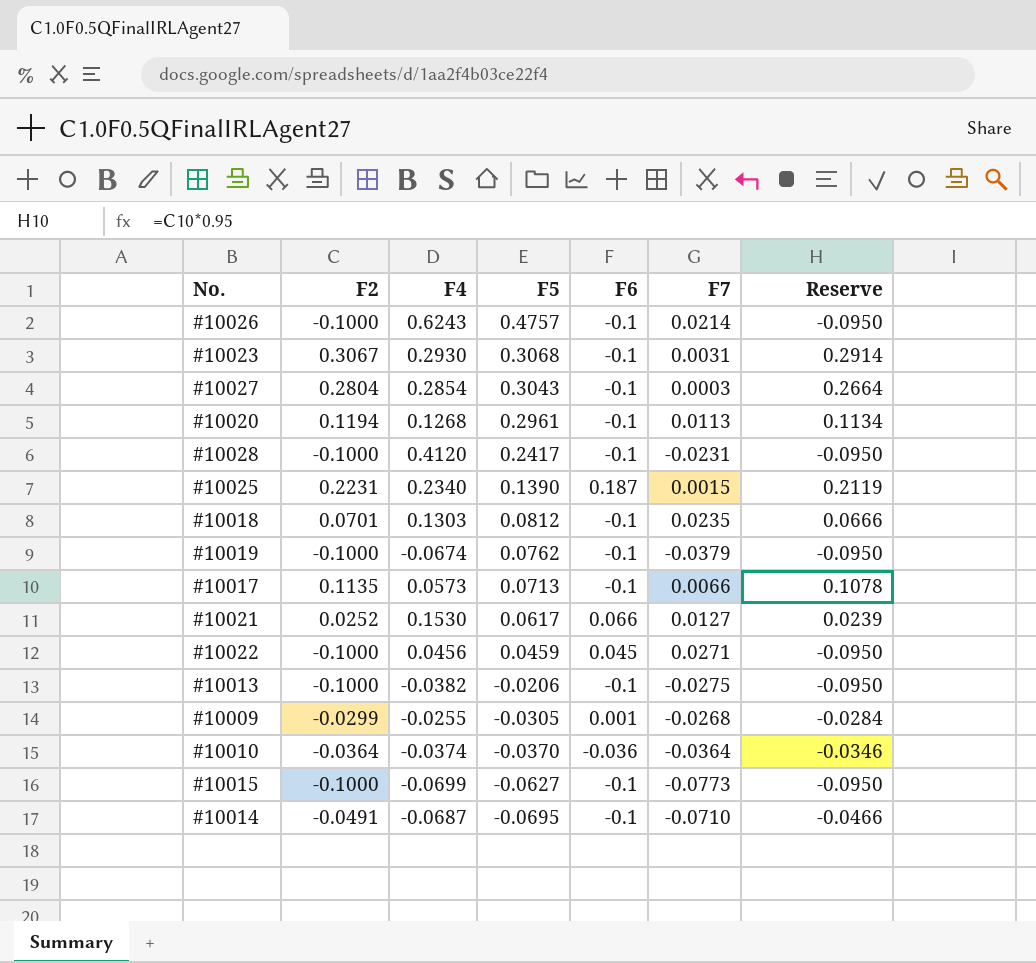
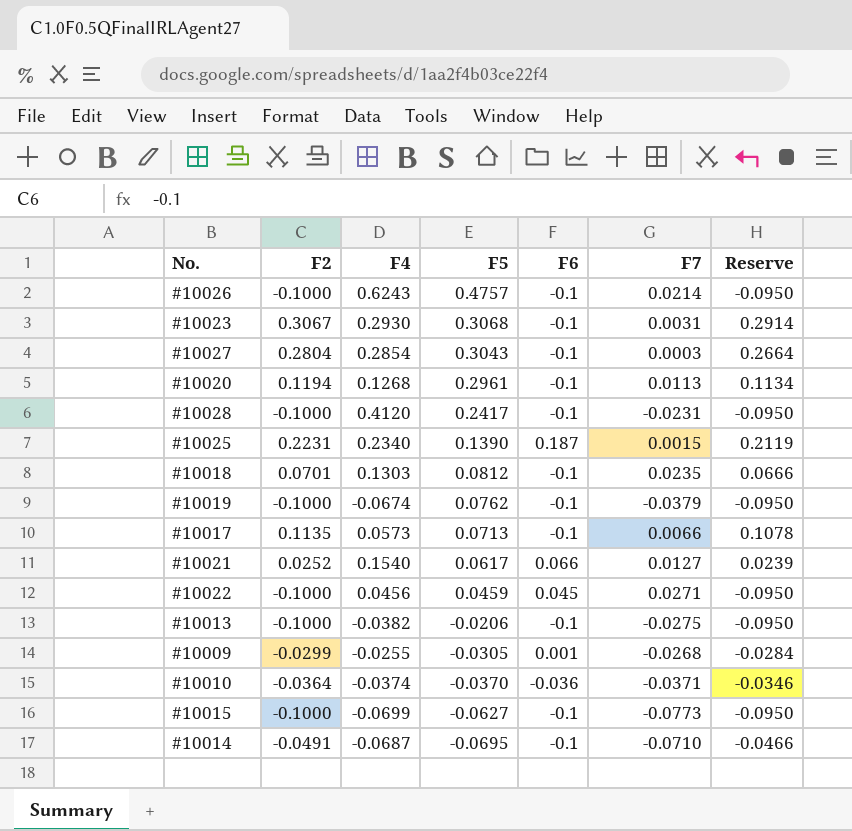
#10021 | F4: 0.1530 -> 0.1540
#10010 | F7: -0.0364 -> -0.0371

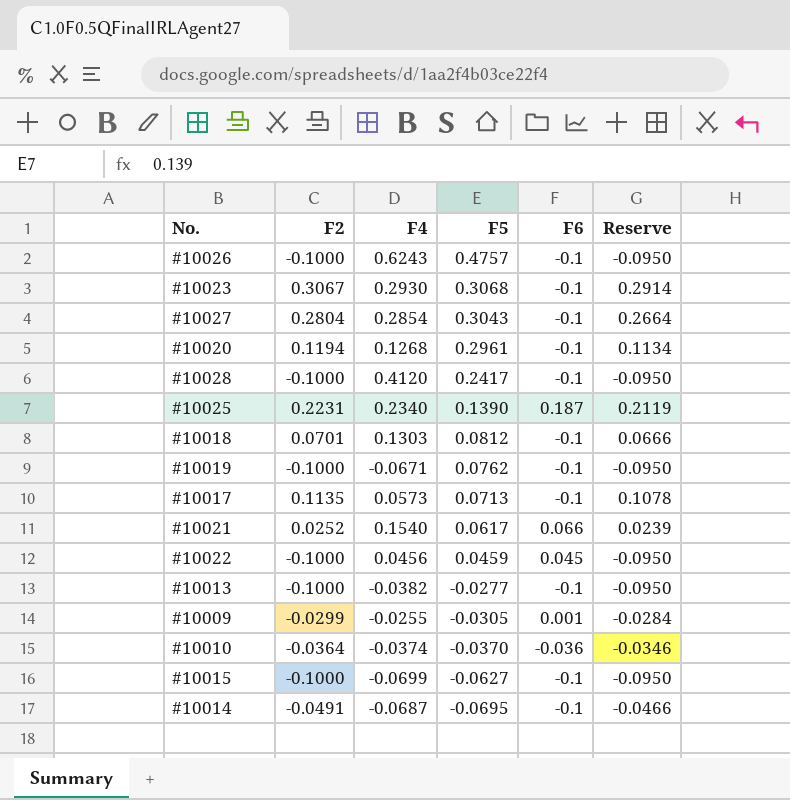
column F7 | position: 6 -> none
#10019 | F4: -0.0674 -> -0.0671
#10013 | F5: -0.0206 -> -0.0277

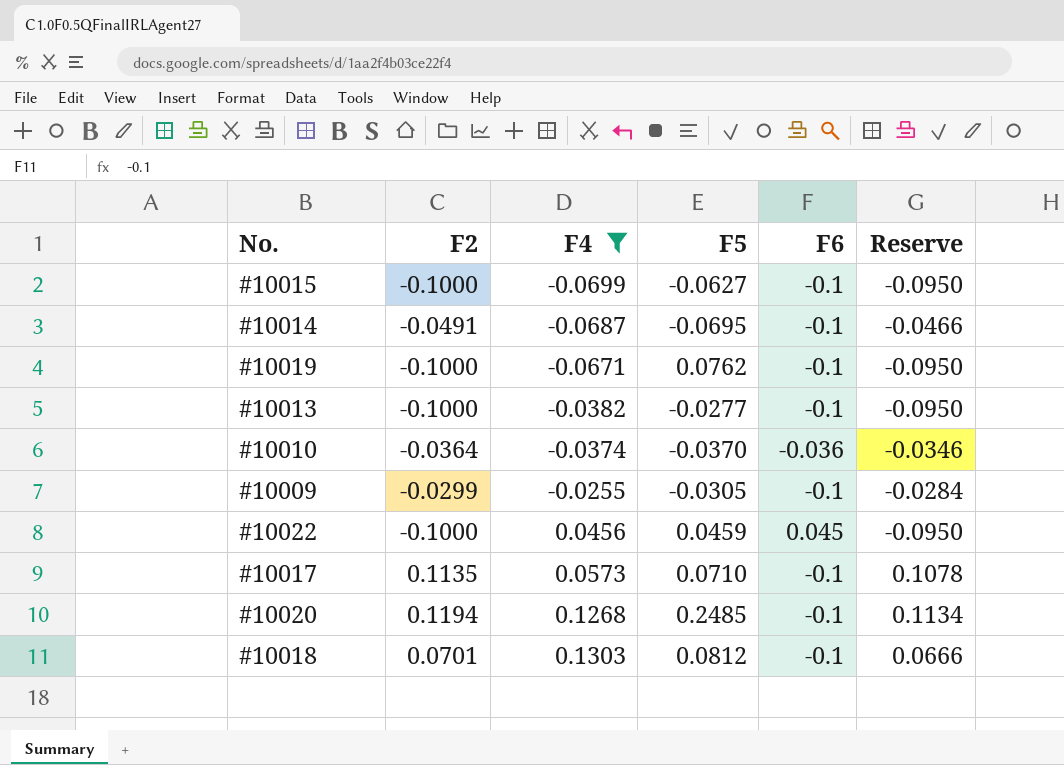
filter: none -> F4 <= 0.1303
row order: F5 descending -> F4 ascending
#10009 | F6: 0.001 -> -0.1
#10017 | F5: 0.0713 -> 0.0710
#10020 | F5: 0.2961 -> 0.2485

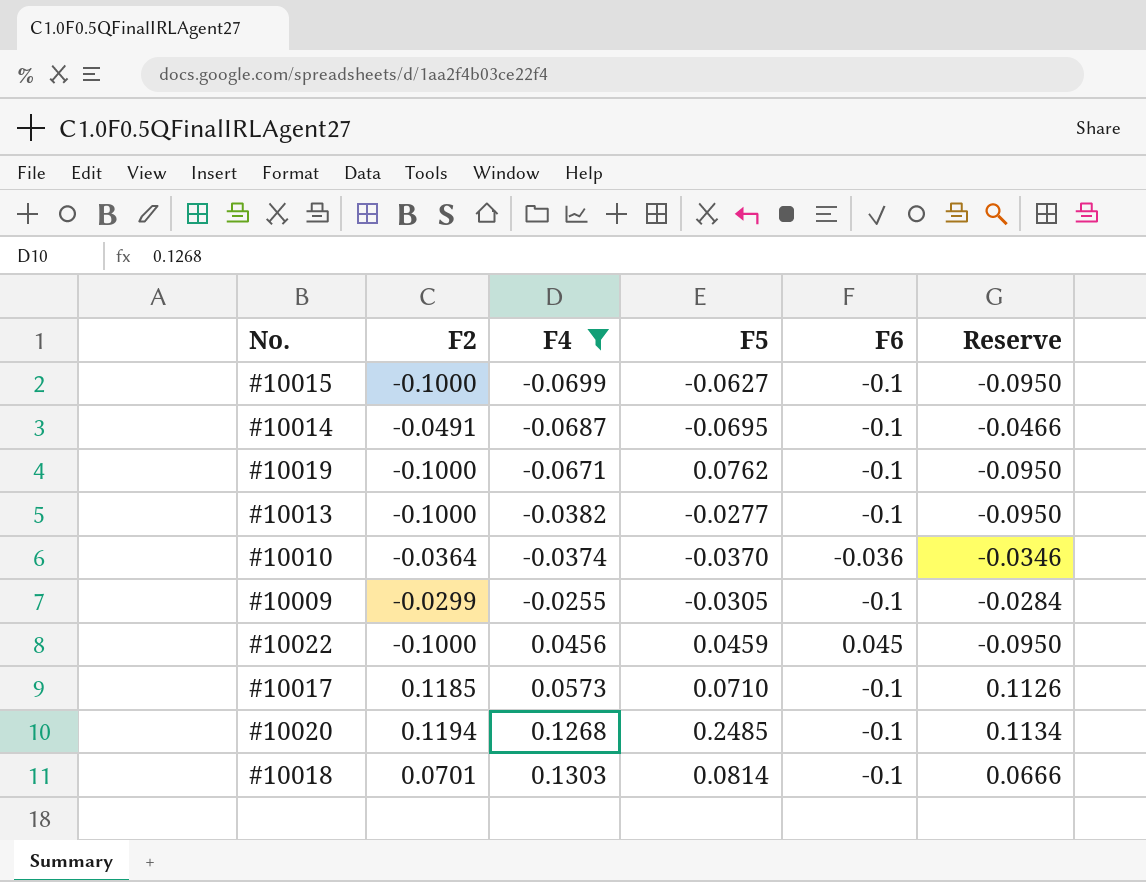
#10017 | F2: 0.1135 -> 0.1185
#10017 | Reserve: 0.1078 -> 0.1126
#10018 | F5: 0.0812 -> 0.0814

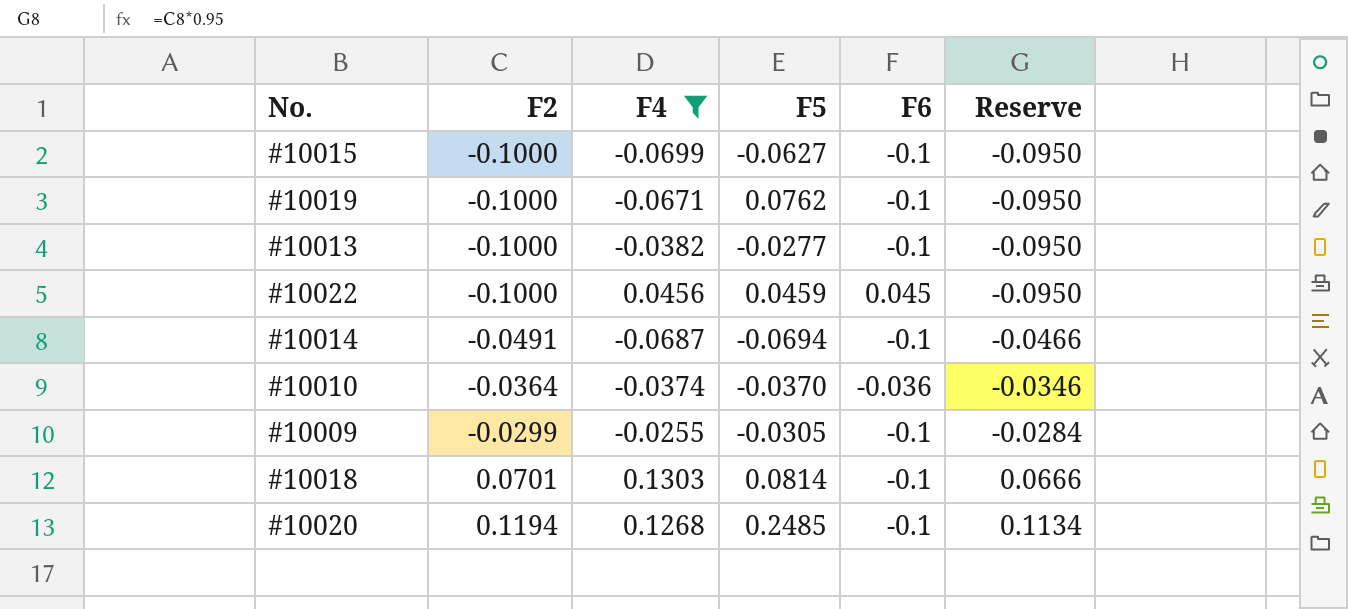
row order: F4 ascending -> F2 ascending
row #10017: 0.1185 | 0.0573 | 0.0710 | -0.1 | 0.1126 -> none
#10014 | F5: -0.0695 -> -0.0694

